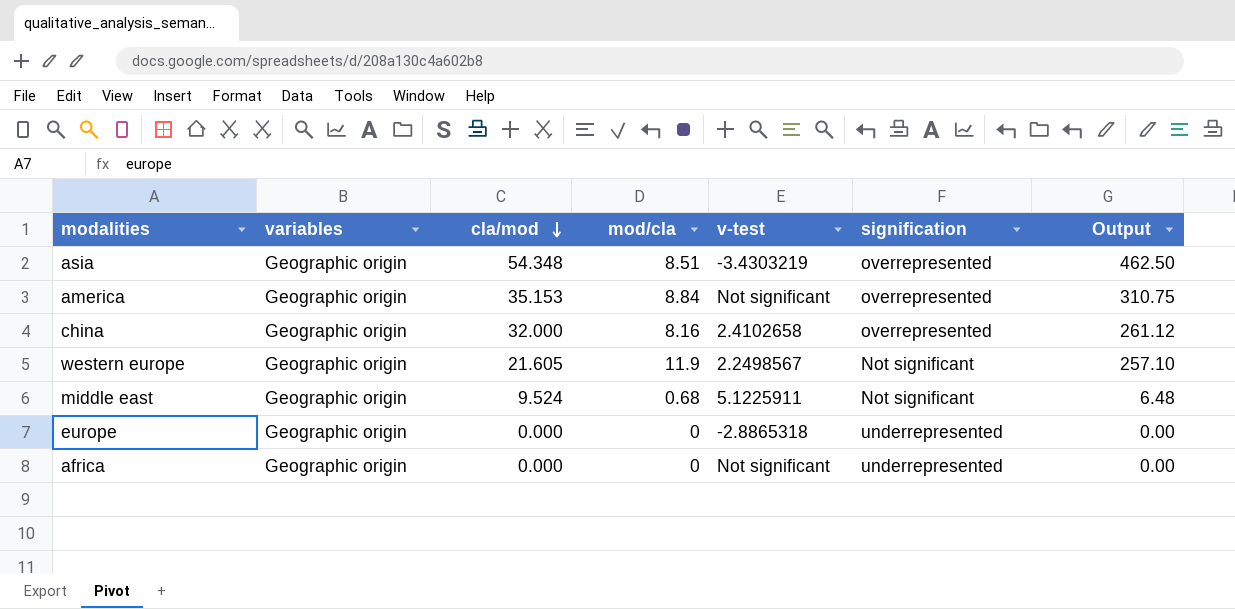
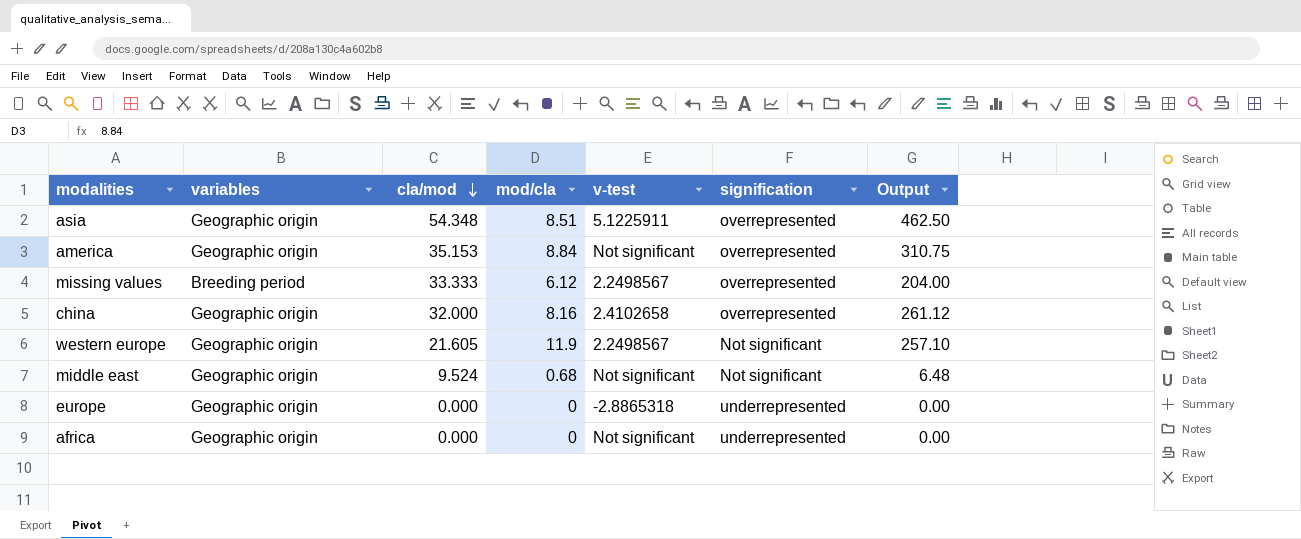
asia | v-test: -3.4303219 -> 5.1225911
row missing values: none -> Breeding period | 33.333 | 6.12 | 2.2498567 | overrepresented | 204.00
middle east | v-test: 5.1225911 -> Not significant

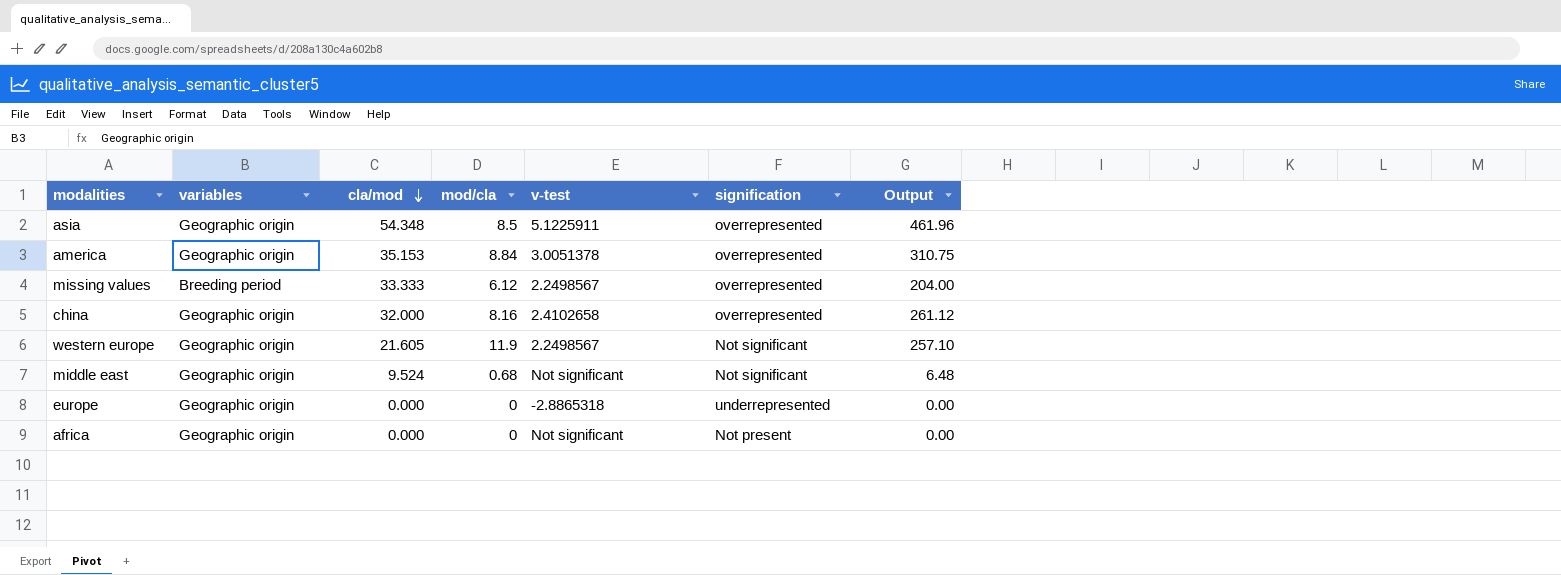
asia | mod/cla: 8.51 -> 8.5
asia | Output: 462.50 -> 461.96
america | v-test: Not significant -> 3.0051378
africa | signification: underrepresented -> Not present

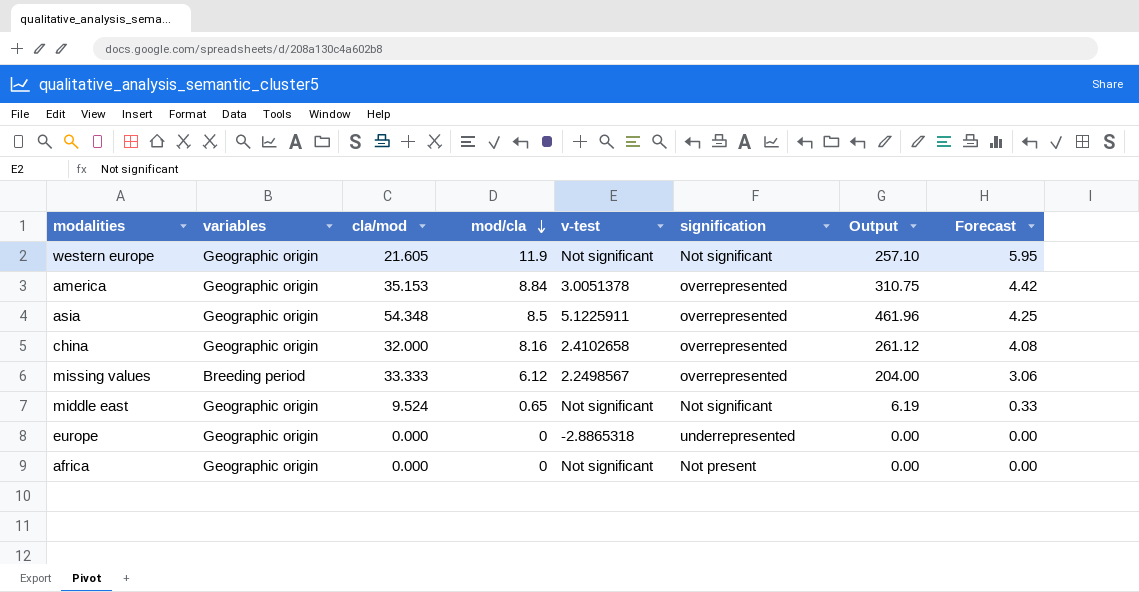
row order: cla/mod descending -> mod/cla descending
column Forecast | formula: none -> [mod/cla] * 0.5
western europe | v-test: 2.2498567 -> Not significant
middle east | mod/cla: 0.68 -> 0.65
middle east | Output: 6.48 -> 6.19

